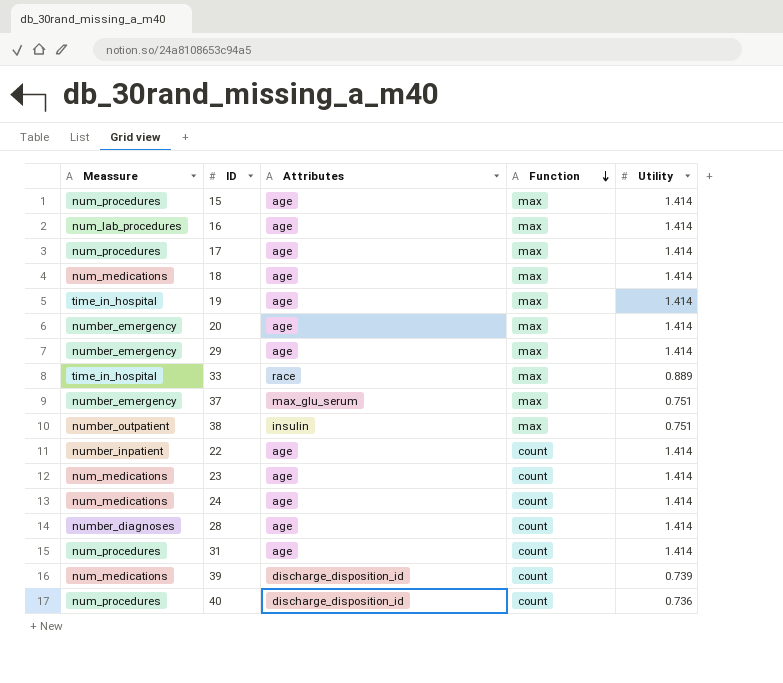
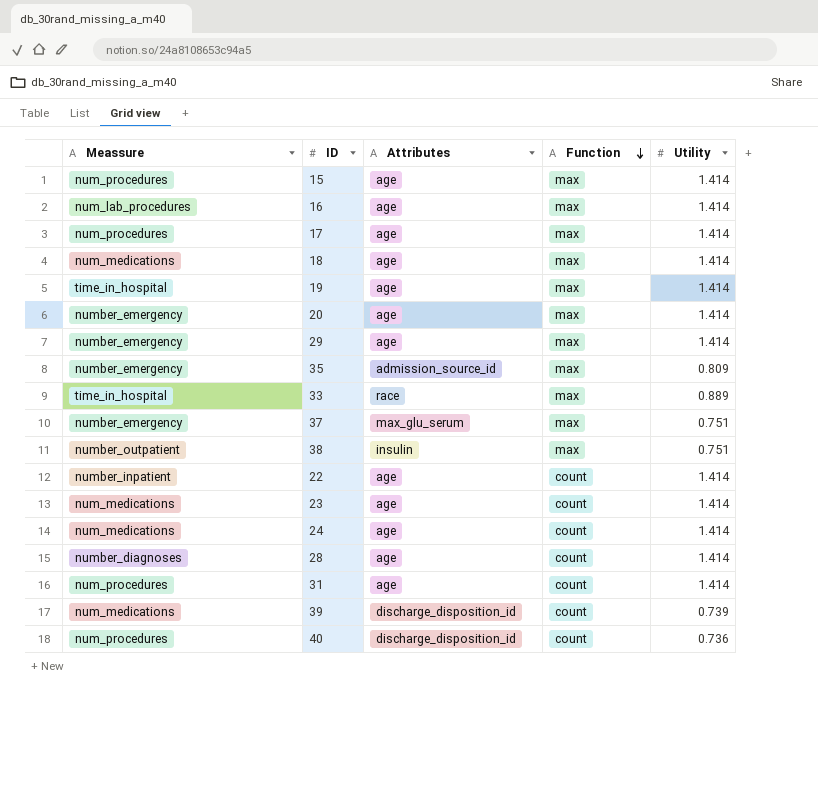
row 35: none -> number_emergency | admission_source_id | max | 0.809

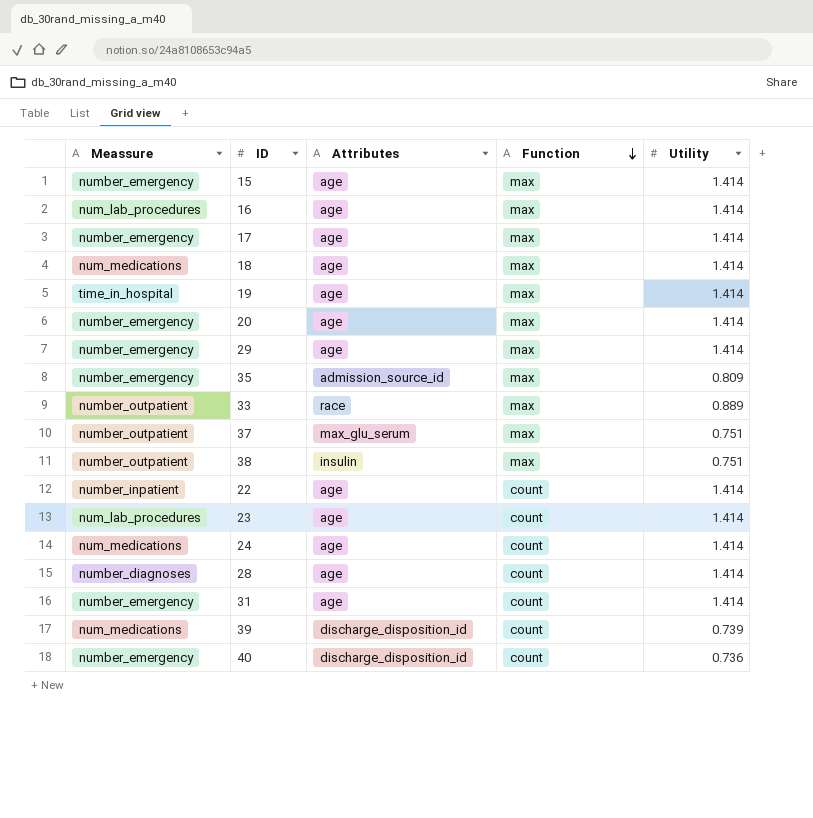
15 | Meassure: num_procedures -> number_emergency
17 | Meassure: num_procedures -> number_emergency
33 | Meassure: time_in_hospital -> number_outpatient
37 | Meassure: number_emergency -> number_outpatient
23 | Meassure: num_medications -> num_lab_procedures
31 | Meassure: num_procedures -> number_emergency
40 | Meassure: num_procedures -> number_emergency

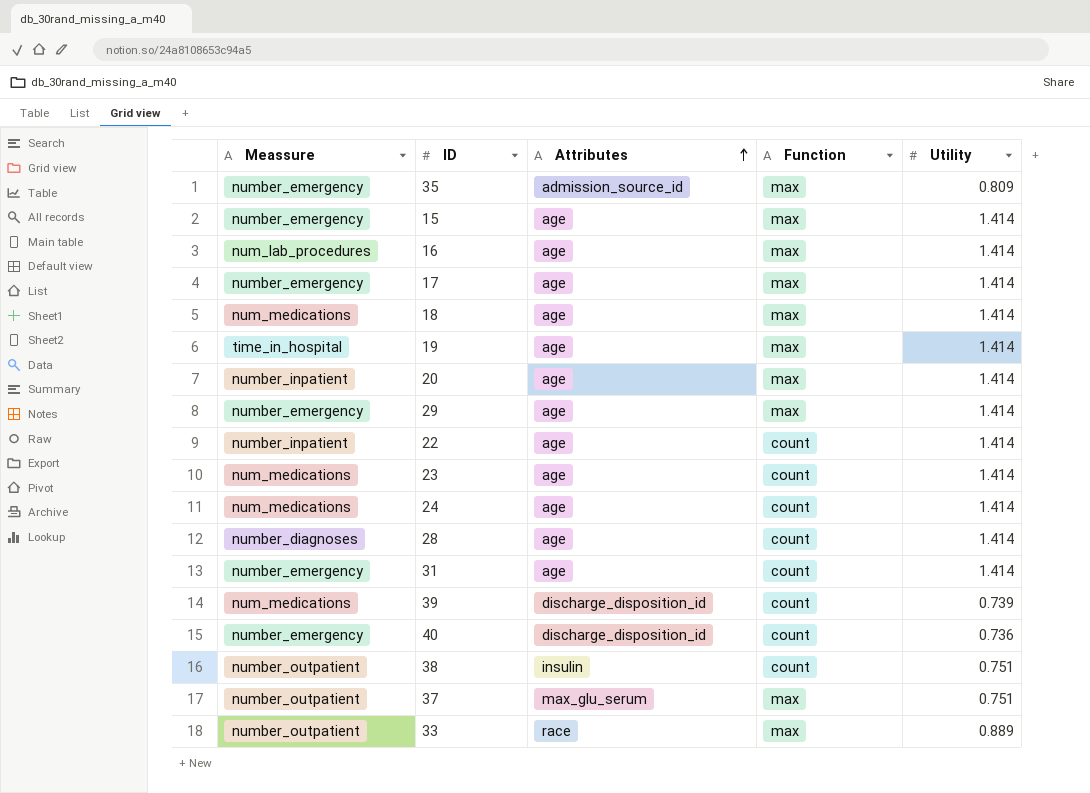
row order: Function descending -> Attributes ascending
20 | Meassure: number_emergency -> number_inpatient
23 | Meassure: num_lab_procedures -> num_medications
38 | Function: max -> count

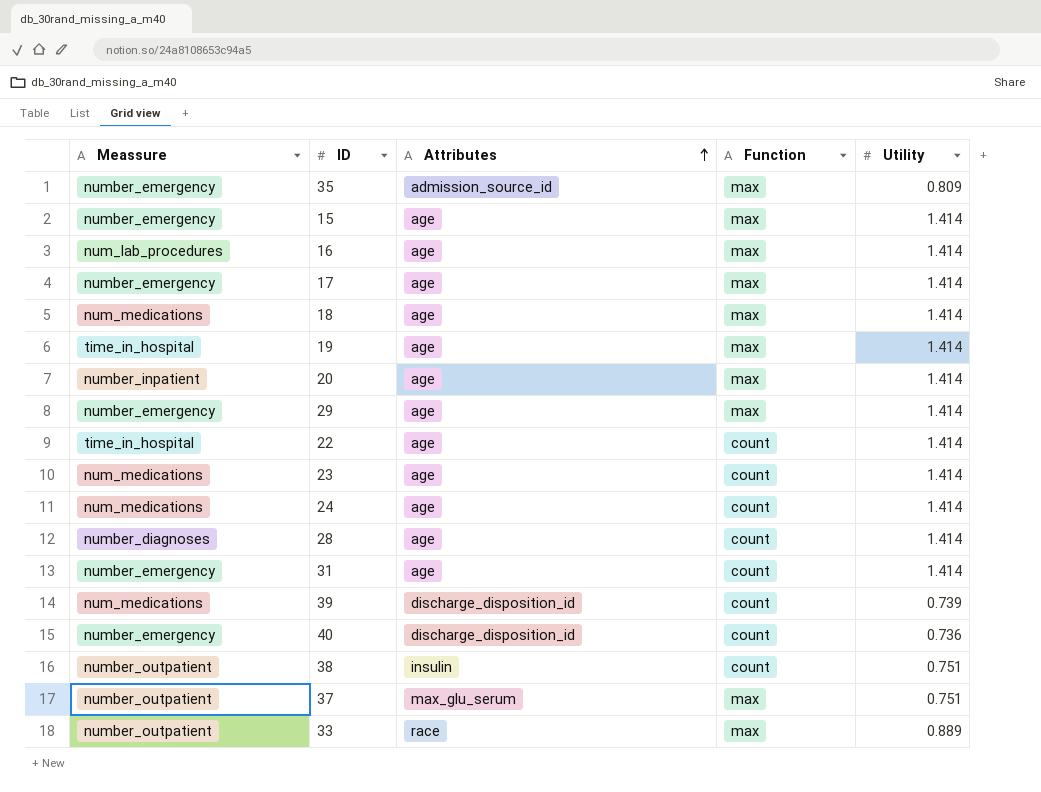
22 | Meassure: number_inpatient -> time_in_hospital

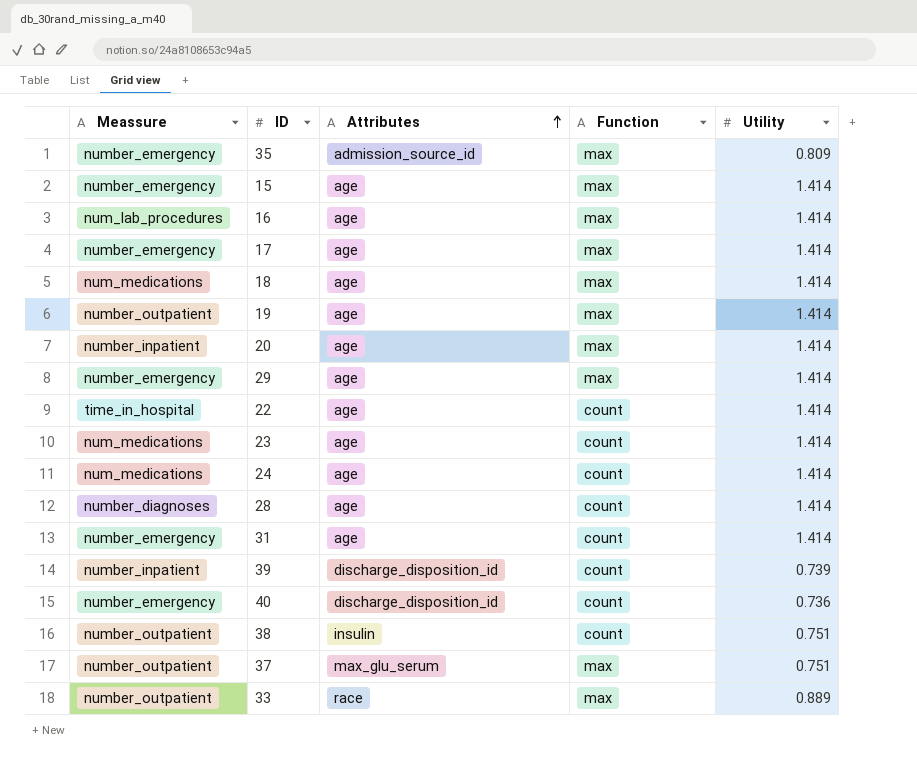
19 | Meassure: time_in_hospital -> number_outpatient
39 | Meassure: num_medications -> number_inpatient

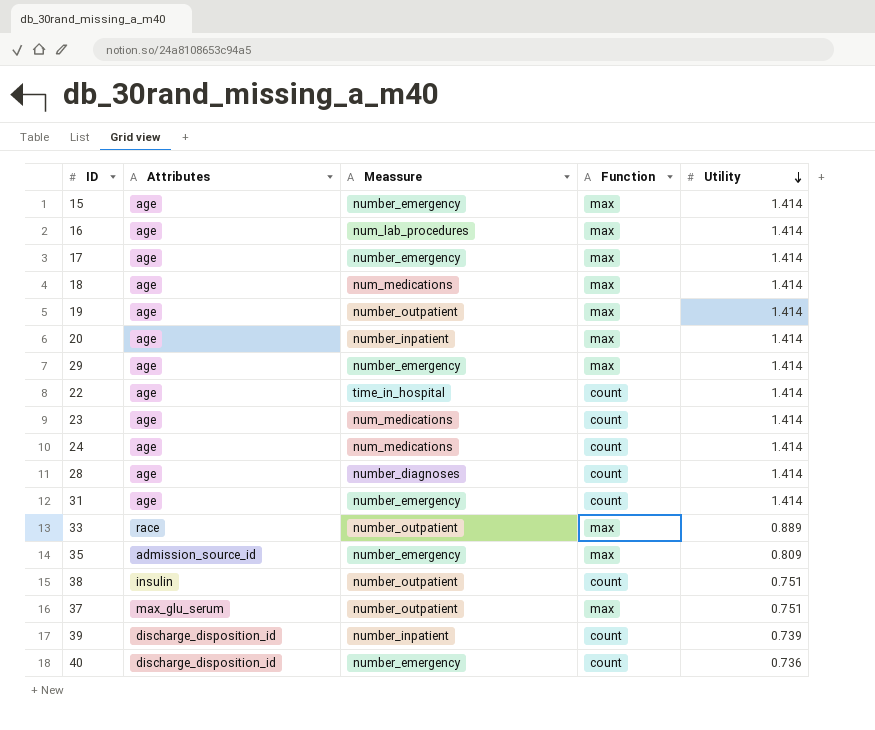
row order: Attributes ascending -> Utility descending
column Meassure | position: 1 -> 3

